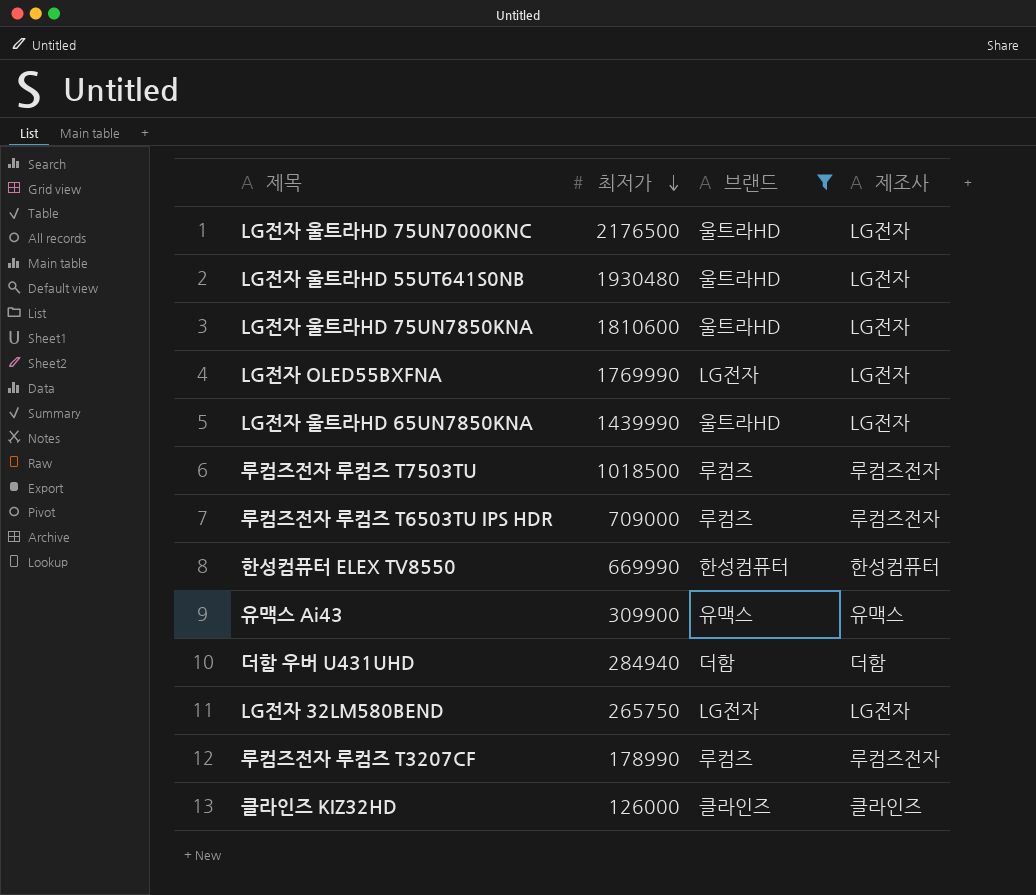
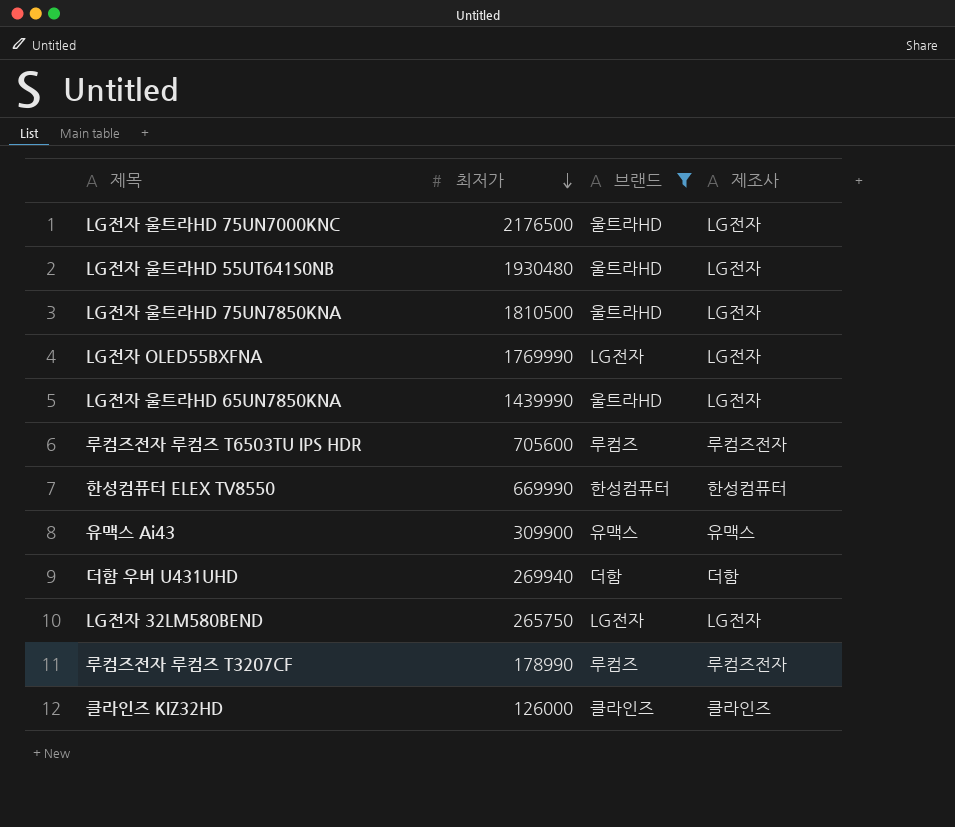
row 루컴즈전자 루컴즈 T7503TU: 1018500 | 루컴즈 | 루컴즈전자 -> none
LG전자 울트라HD 75UN7850KNA | 최저가: 1810600 -> 1810500
루컴즈전자 루컴즈 T6503TU IPS HDR | 최저가: 709000 -> 705600
더함 우버 U431UHD | 최저가: 284940 -> 269940

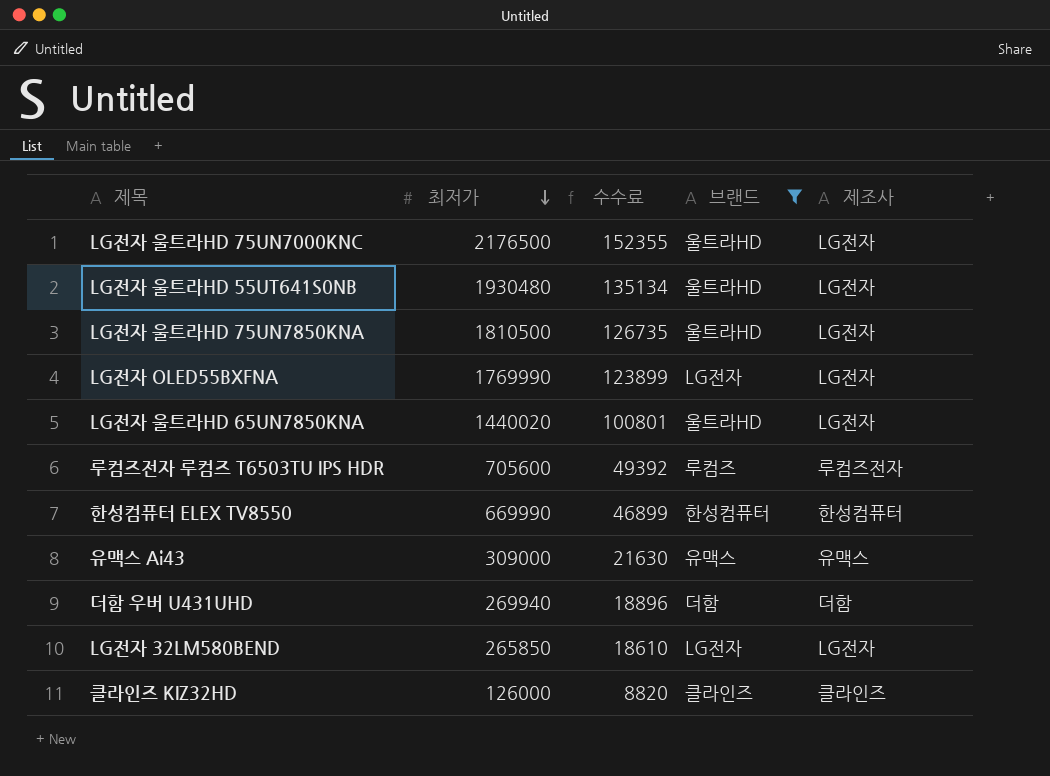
column 수수료 | formula: none -> [최저가] * 0.07
row 루컴즈전자 루컴즈 T3207CF: 178990 | 루컴즈 | 루컴즈전자 -> none
LG전자 울트라HD 65UN7850KNA | 최저가: 1439990 -> 1440020
유맥스 Ai43 | 최저가: 309900 -> 309000
LG전자 32LM580BEND | 최저가: 265750 -> 265850

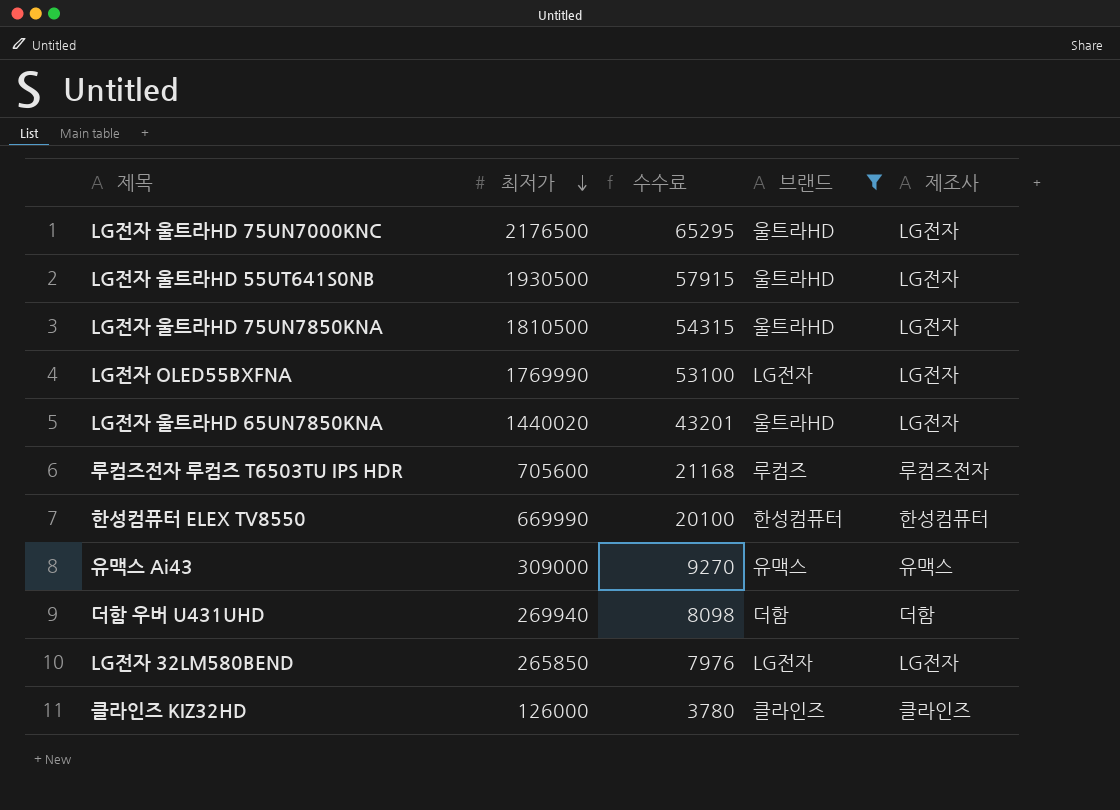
column 수수료 | formula: [최저가] * 0.07 -> [최저가] * 0.03
LG전자 울트라HD 55UT641S0NB | 최저가: 1930480 -> 1930500

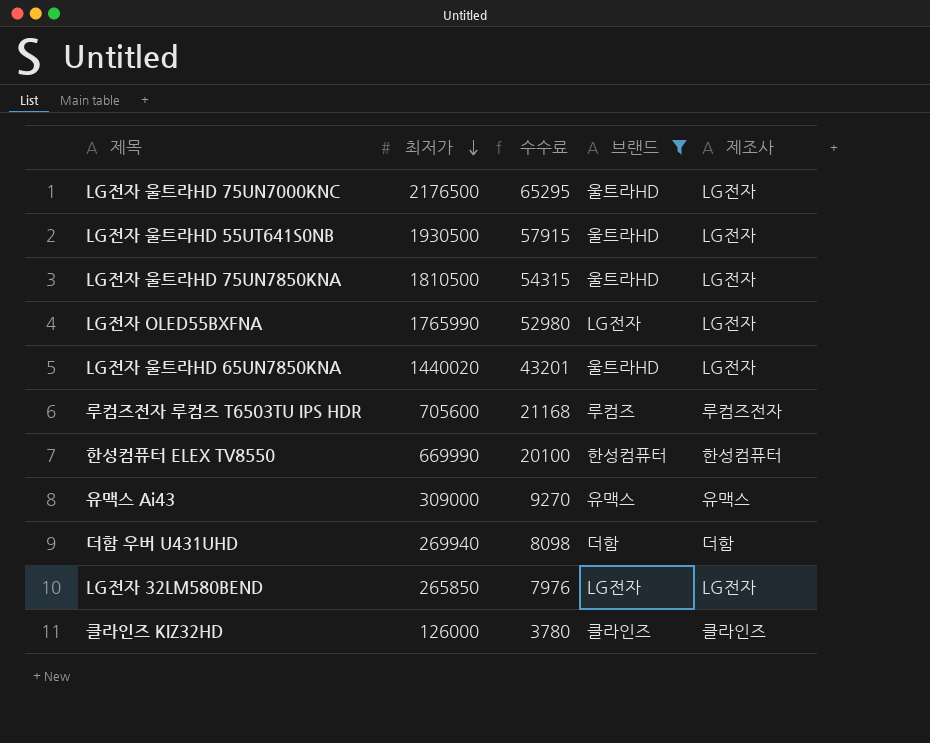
LG전자 OLED55BXFNA | 최저가: 1769990 -> 1765990
LG전자 OLED55BXFNA | 수수료: 53100 -> 52980

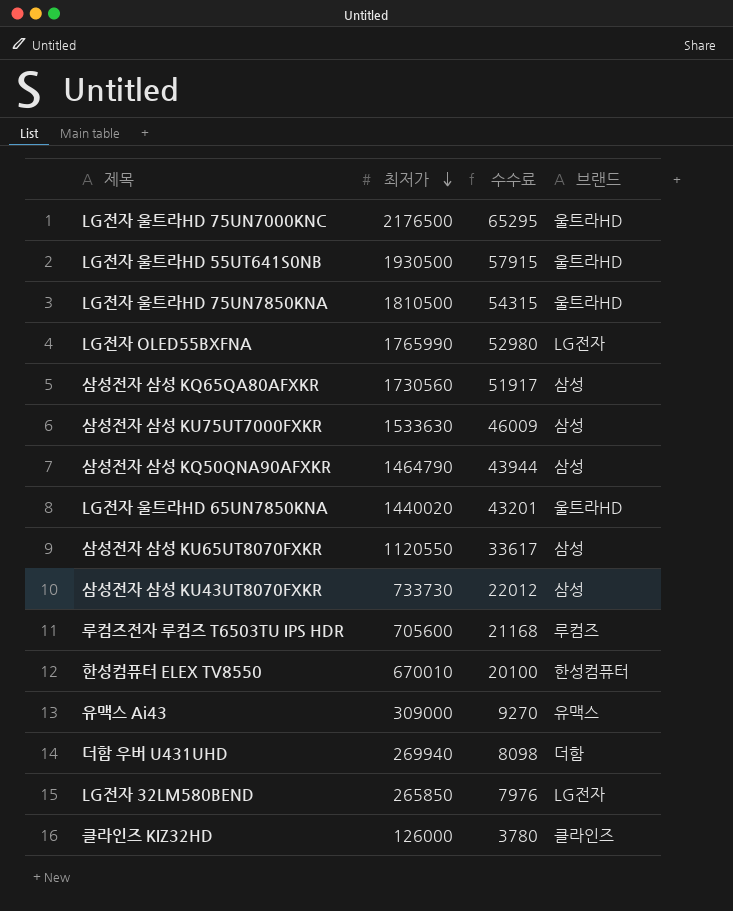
filter: 브랜드 != 삼성 -> none
column 제조사 | position: 5 -> none
한성컴퓨터 ELEX TV8550 | 최저가: 669990 -> 670010

